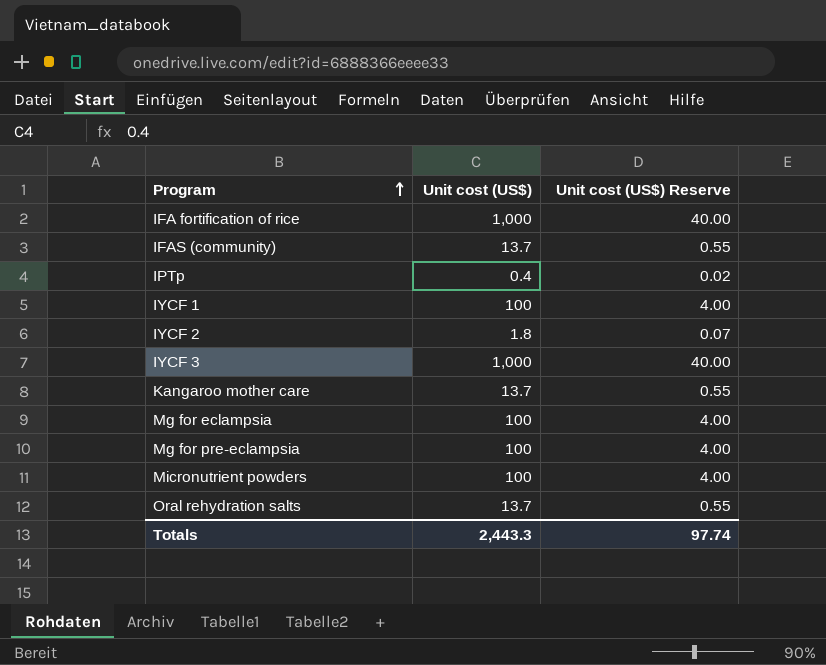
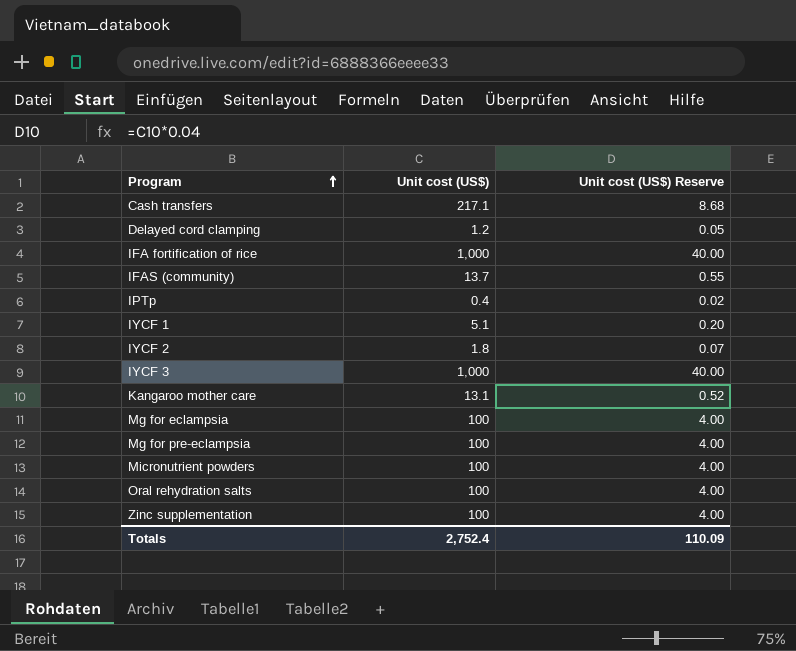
row Cash transfers: none -> 217.1 | 8.68
row Delayed cord clamping: none -> 1.2 | 0.05
IYCF 1 | Unit cost (US$): 100 -> 5.1
IYCF 1 | Unit cost (US$) Reserve: 4.00 -> 0.20
Kangaroo mother care | Unit cost (US$): 13.7 -> 13.1
Kangaroo mother care | Unit cost (US$) Reserve: 0.55 -> 0.52
Oral rehydration salts | Unit cost (US$): 13.7 -> 100
Oral rehydration salts | Unit cost (US$) Reserve: 0.55 -> 4.00
row Zinc supplementation: none -> 100 | 4.00
Totals | Unit cost (US$): 2,443.3 -> 2,752.4
Totals | Unit cost (US$) Reserve: 97.74 -> 110.09

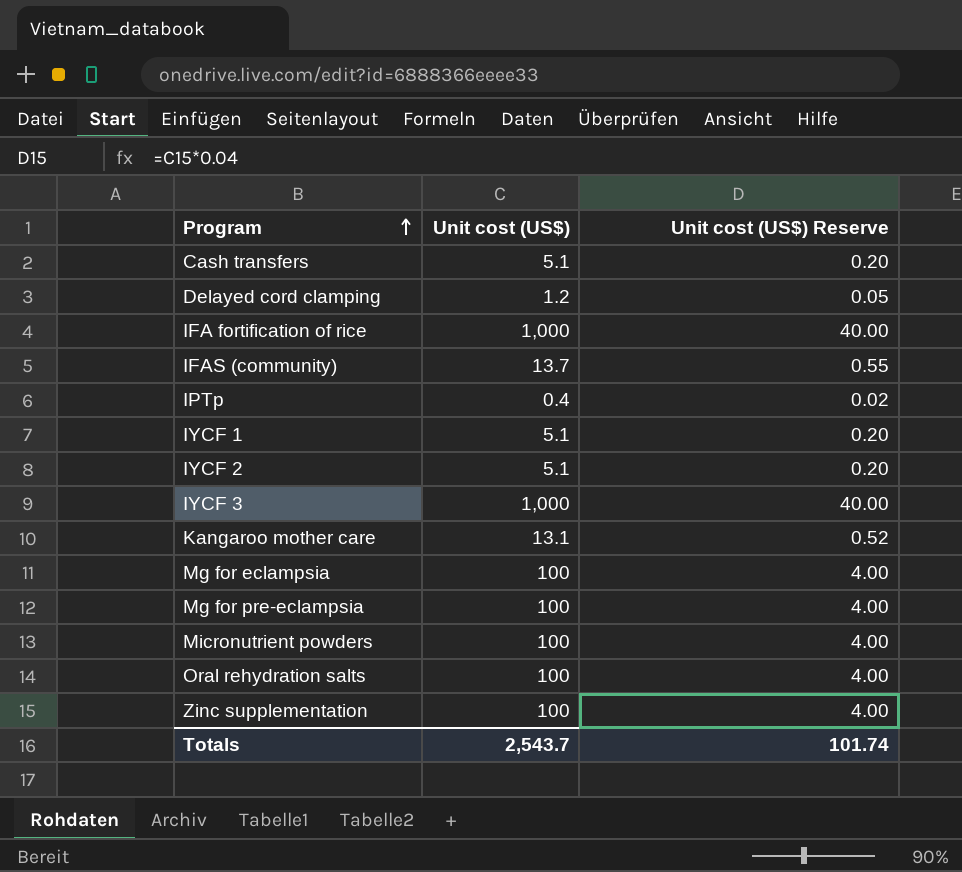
Cash transfers | Unit cost (US$): 217.1 -> 5.1
Cash transfers | Unit cost (US$) Reserve: 8.68 -> 0.20
IYCF 2 | Unit cost (US$): 1.8 -> 5.1
IYCF 2 | Unit cost (US$) Reserve: 0.07 -> 0.20
Totals | Unit cost (US$): 2,752.4 -> 2,543.7
Totals | Unit cost (US$) Reserve: 110.09 -> 101.74

